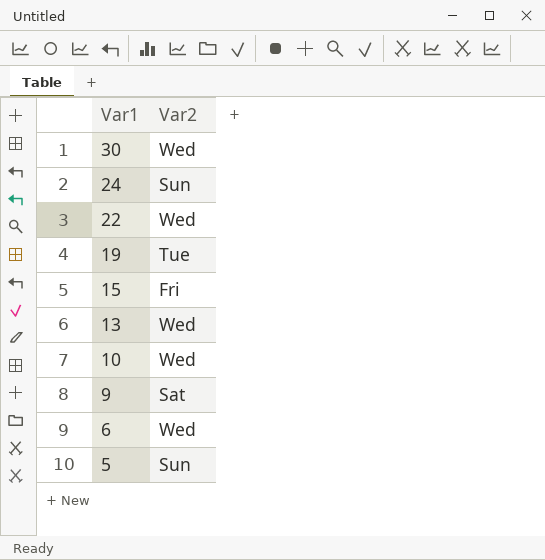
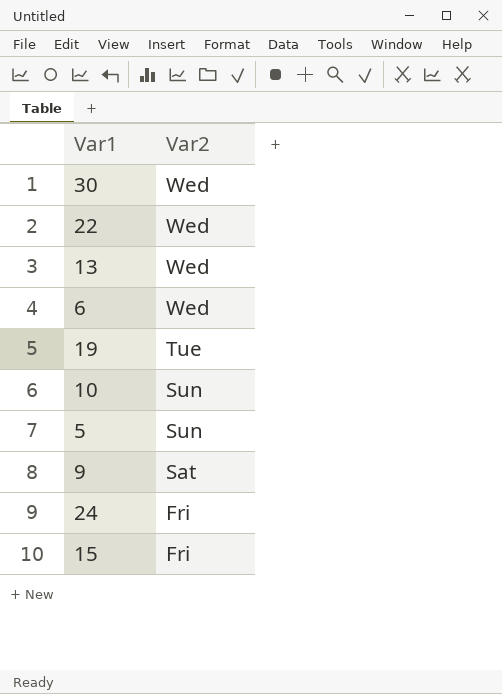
row order: Var1 descending -> Var2 descending
10 | Var2: Wed -> Sun
24 | Var2: Sun -> Fri

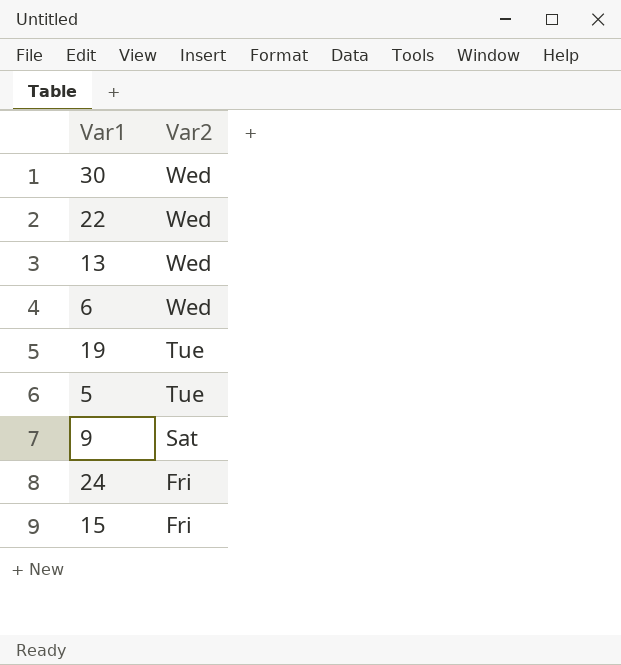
row 10: Sun -> none
5 | Var2: Sun -> Tue

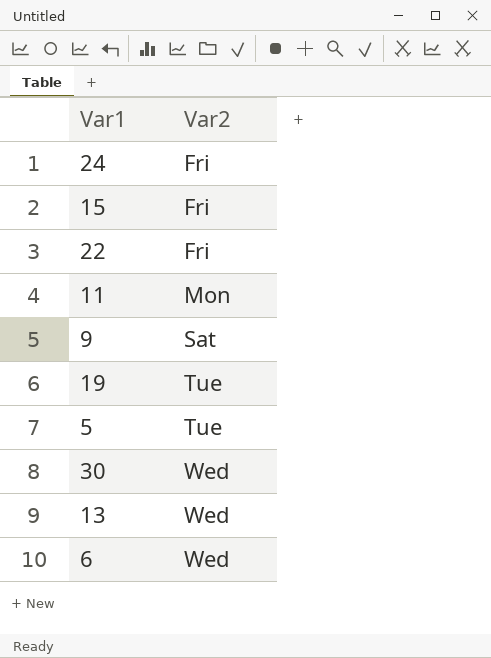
row order: Var2 descending -> Var2 ascending
22 | Var2: Wed -> Fri
row 11: none -> Mon

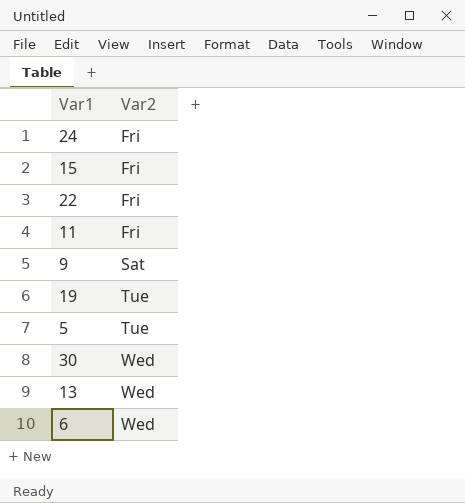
11 | Var2: Mon -> Fri

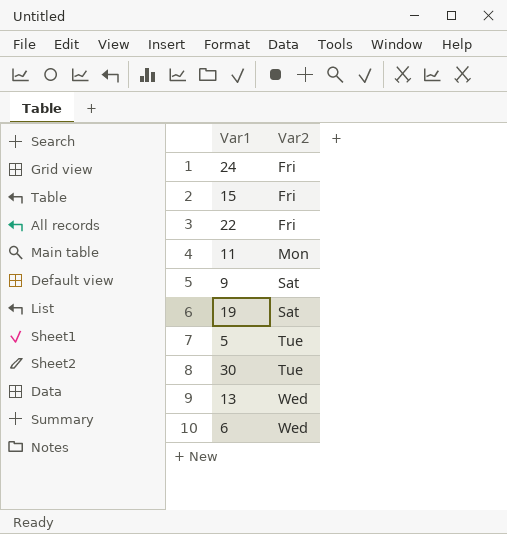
11 | Var2: Fri -> Mon
19 | Var2: Tue -> Sat
30 | Var2: Wed -> Tue

